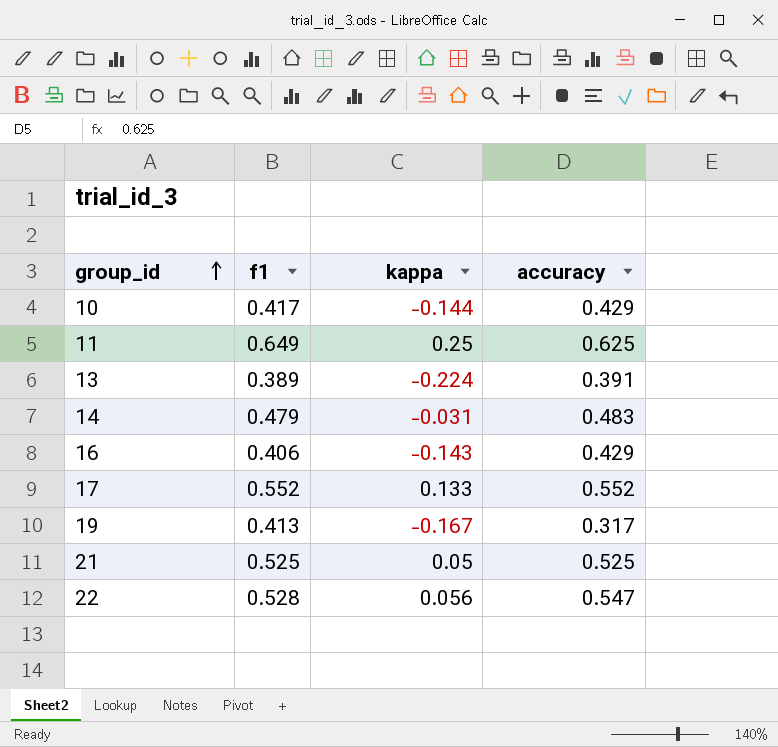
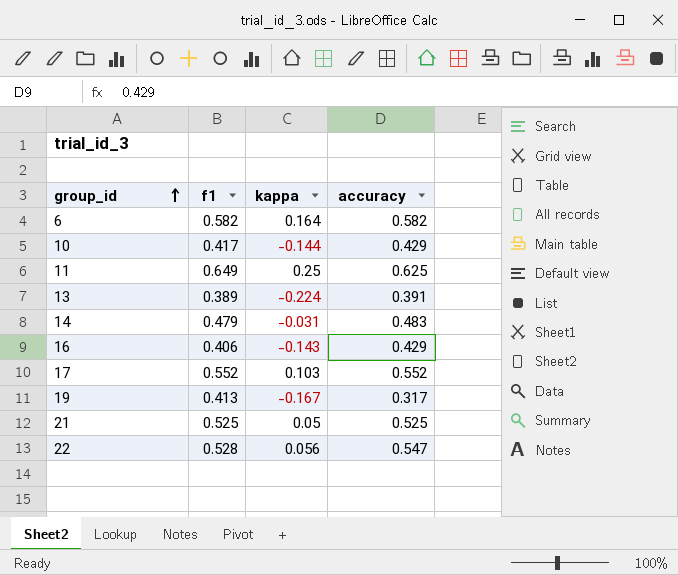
row 6: none -> 0.582 | 0.164 | 0.582
17 | kappa: 0.133 -> 0.103

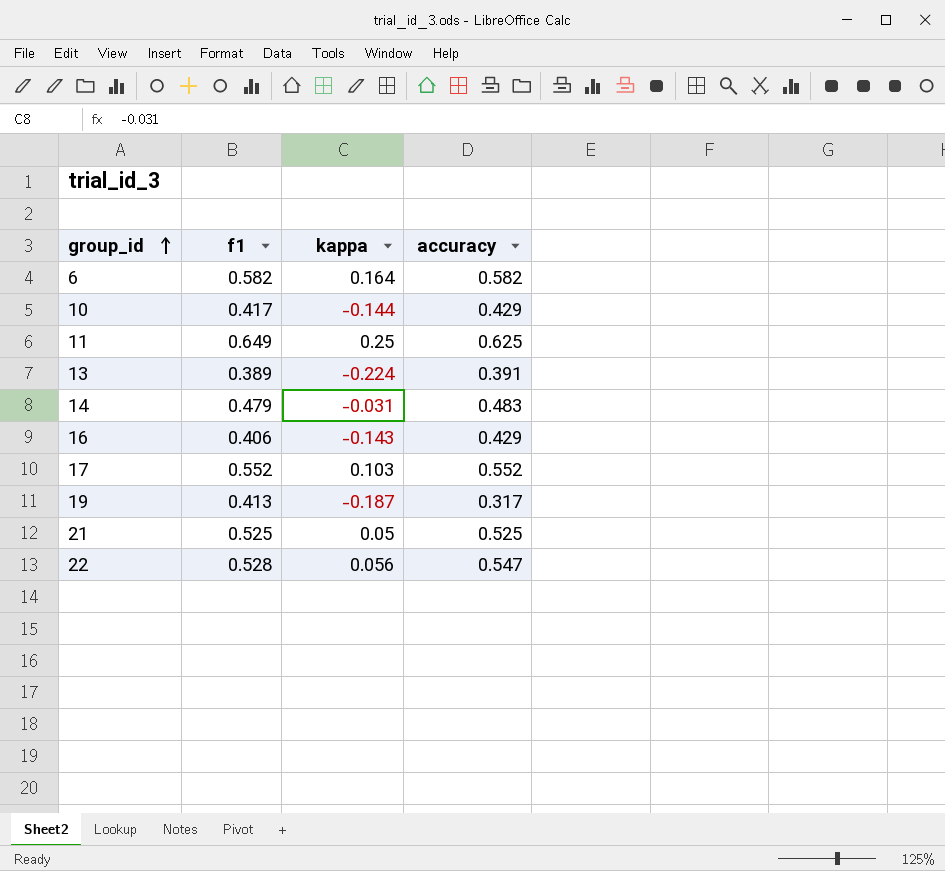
19 | kappa: -0.167 -> -0.187

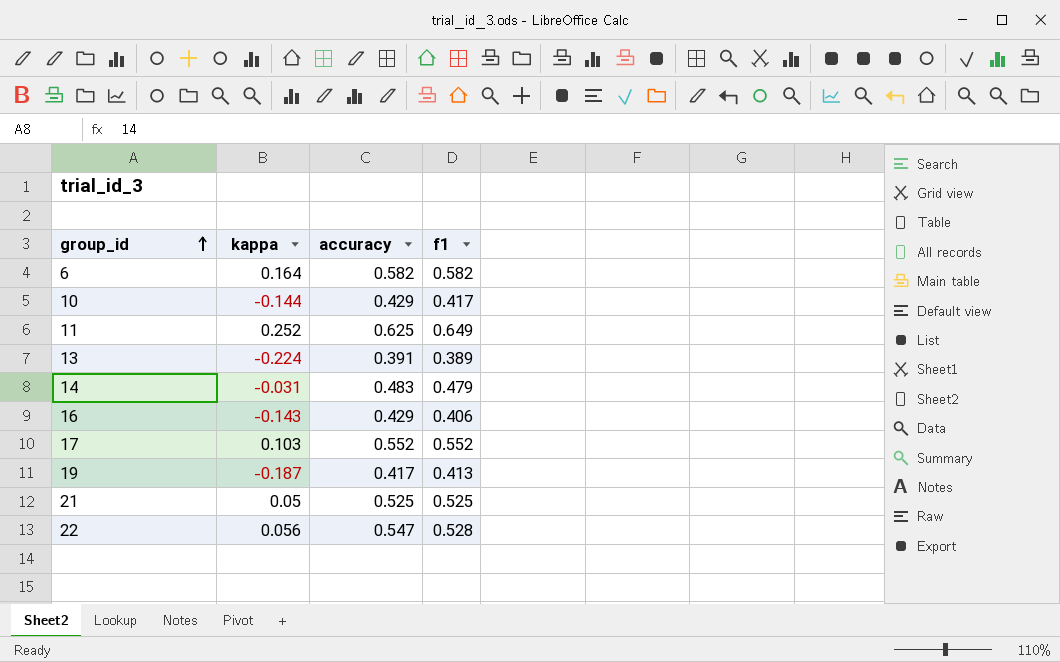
column f1 | position: 2 -> 4
11 | kappa: 0.25 -> 0.252
19 | accuracy: 0.317 -> 0.417

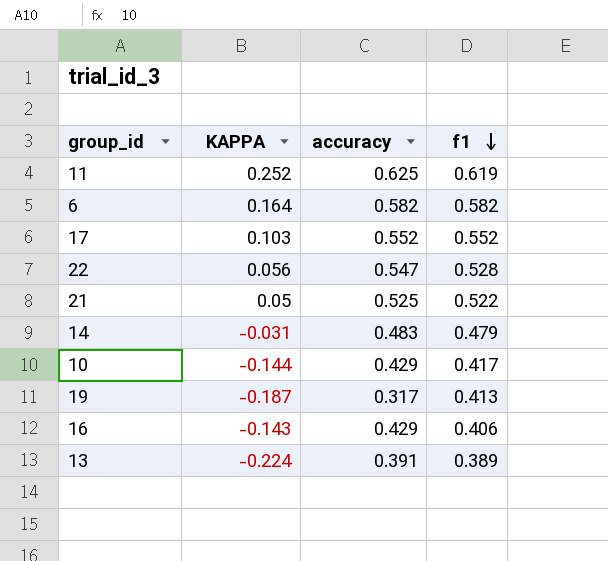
row order: group_id ascending -> f1 descending
column name: kappa -> KAPPA
11 | f1: 0.649 -> 0.619
21 | f1: 0.525 -> 0.522
19 | accuracy: 0.417 -> 0.317

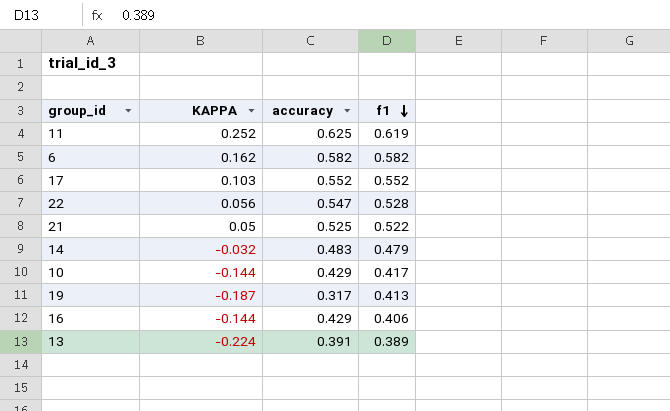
6 | KAPPA: 0.164 -> 0.162
14 | KAPPA: -0.031 -> -0.032
16 | KAPPA: -0.143 -> -0.144

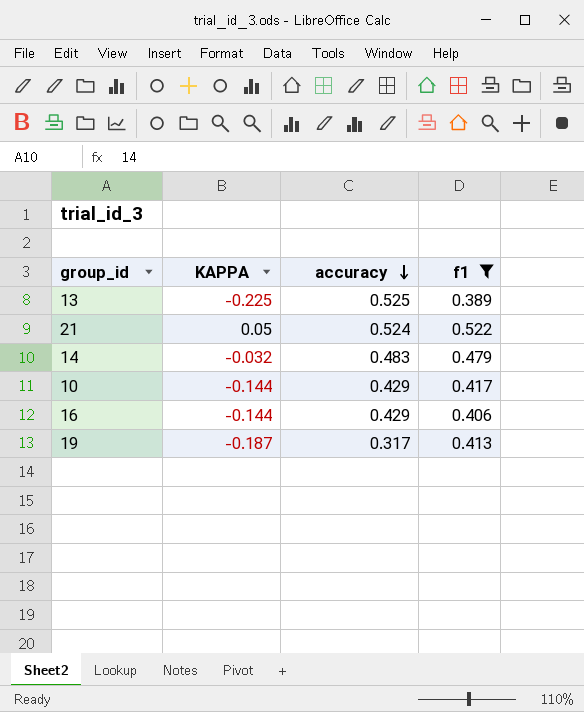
filter: none -> f1 <= 0.522
row order: f1 descending -> accuracy descending
13 | KAPPA: -0.224 -> -0.225
13 | accuracy: 0.391 -> 0.525
21 | accuracy: 0.525 -> 0.524

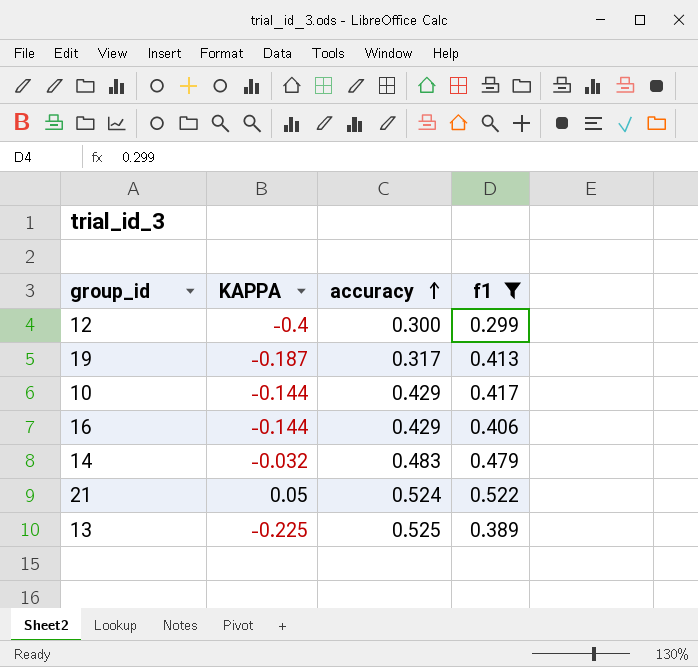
row order: accuracy descending -> accuracy ascending
row 12: none -> -0.4 | 0.300 | 0.299

